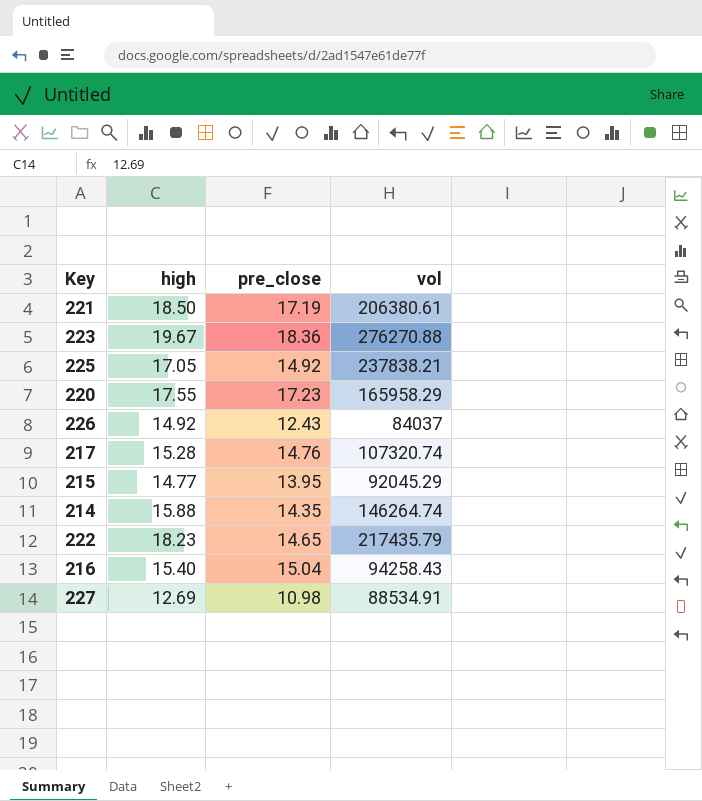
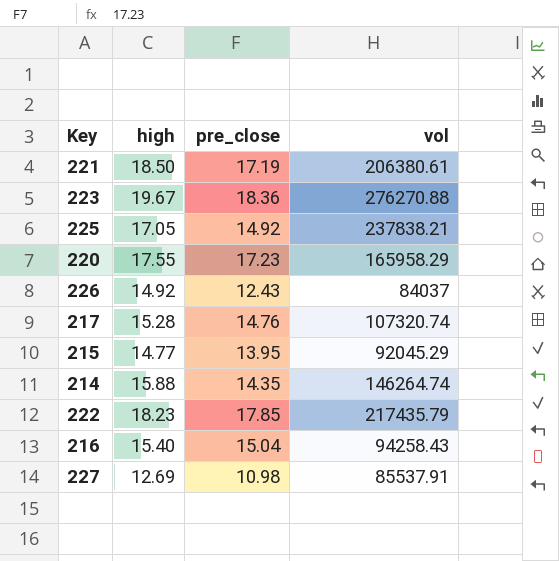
222 | pre_close: 14.65 -> 17.85
227 | vol: 88534.91 -> 85537.91

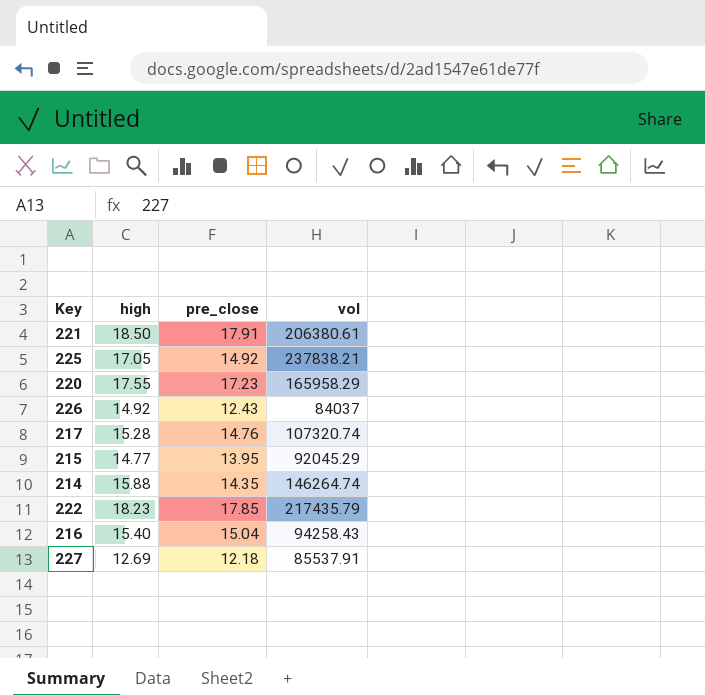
row 223: 19.67 | 18.36 | 276270.88 -> none
221 | pre_close: 17.19 -> 17.91
227 | pre_close: 10.98 -> 12.18

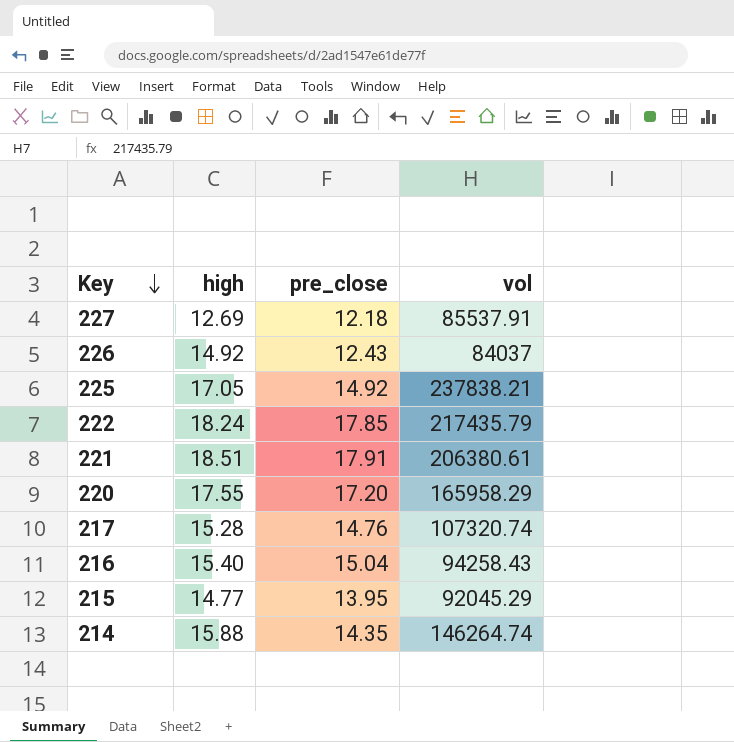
row order: none -> Key descending
222 | high: 18.23 -> 18.24
221 | high: 18.50 -> 18.51
220 | pre_close: 17.23 -> 17.20

